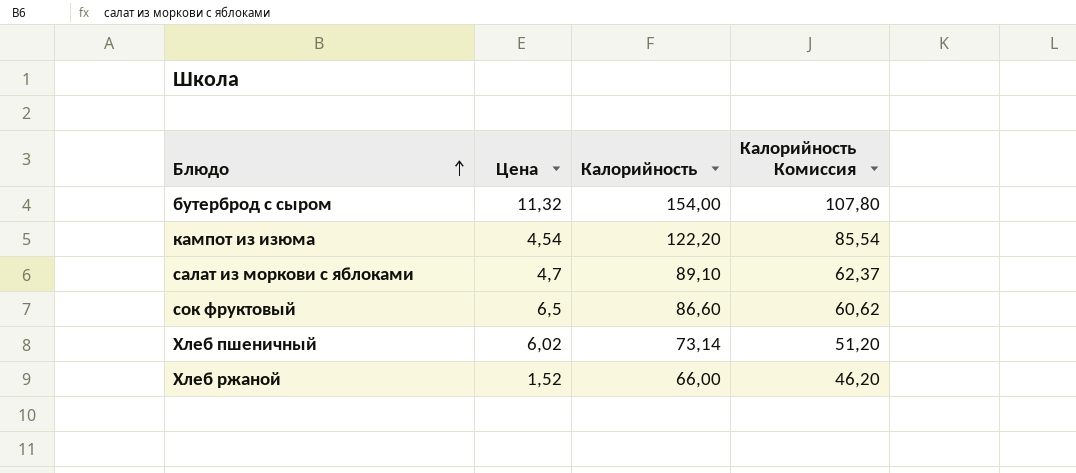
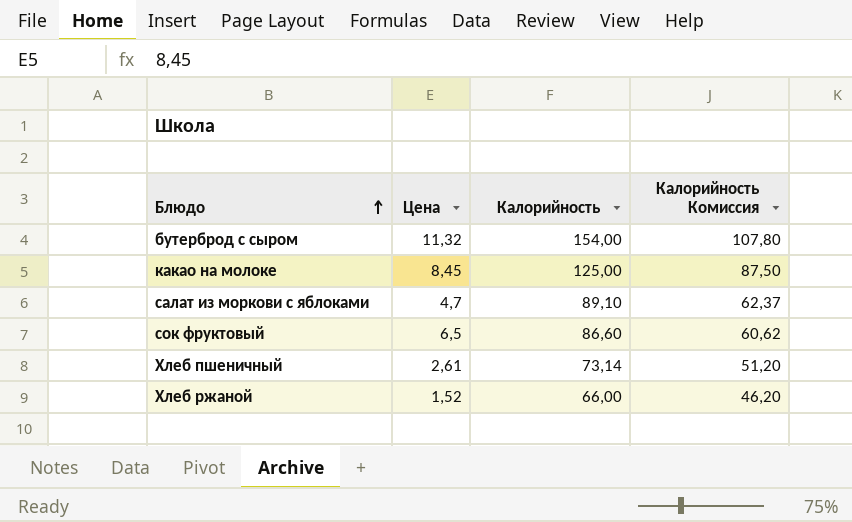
row кампот из изюма: 4,54 | 122,20 | 85,54 -> none
row какао на молоке: none -> 8,45 | 125,00 | 87,50
Хлеб пшеничный | Цена: 6,02 -> 2,61

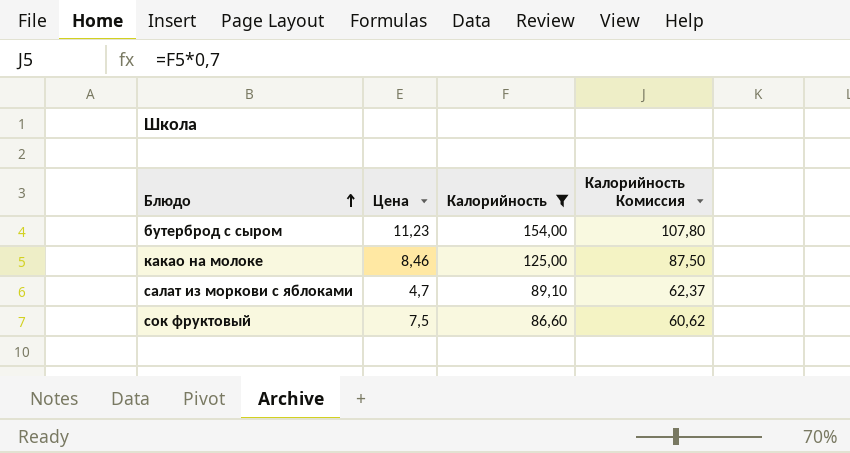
filter: none -> Калорийность >= 86,60
бутерброд с сыром | Цена: 11,32 -> 11,23
какао на молоке | Цена: 8,45 -> 8,46
сок фруктовый | Цена: 6,5 -> 7,5

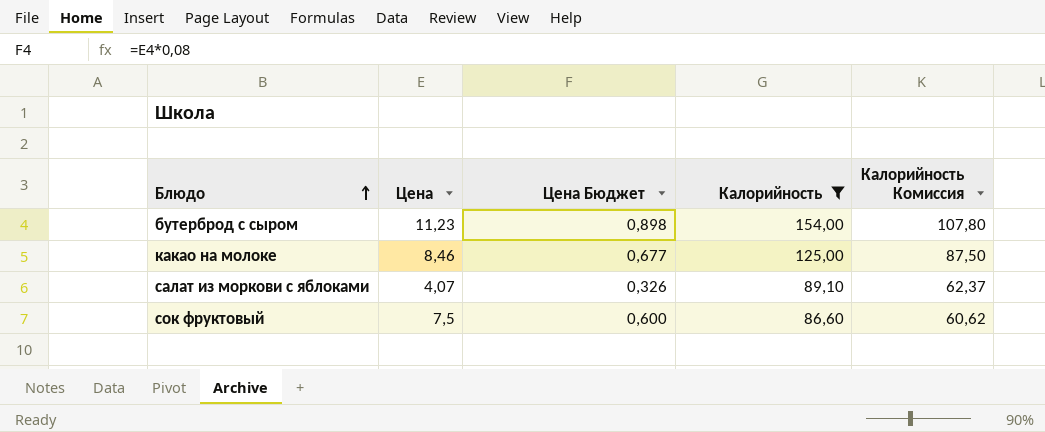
column Цена Бюджет | formula: none -> [Цена] * 0,08
салат из моркови с яблоками | Цена: 4,7 -> 4,07

